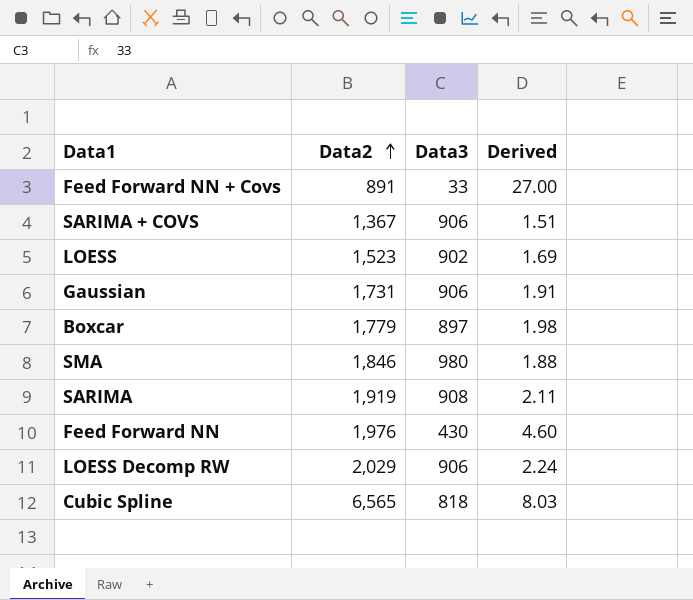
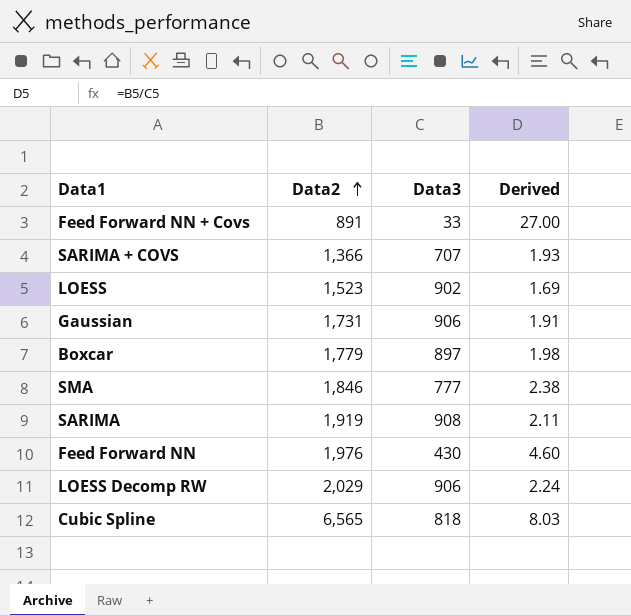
SARIMA + COVS | Data2: 1,367 -> 1,366
SARIMA + COVS | Data3: 906 -> 707
SARIMA + COVS | Derived: 1.51 -> 1.93
SMA | Data3: 980 -> 777
SMA | Derived: 1.88 -> 2.38

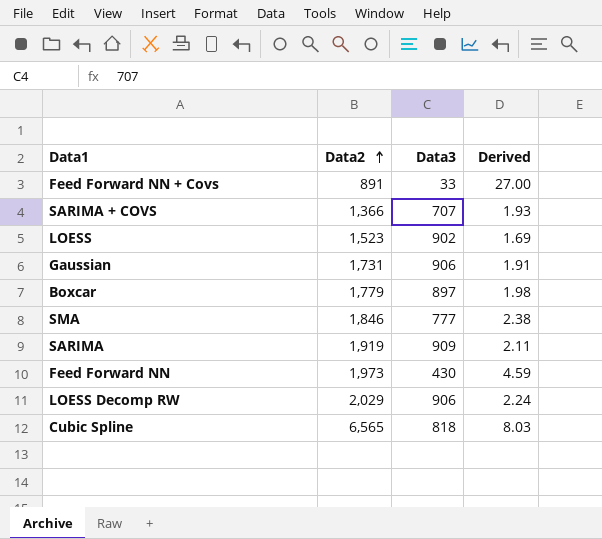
SARIMA | Data3: 908 -> 909
Feed Forward NN | Data2: 1,976 -> 1,973
Feed Forward NN | Derived: 4.60 -> 4.59

